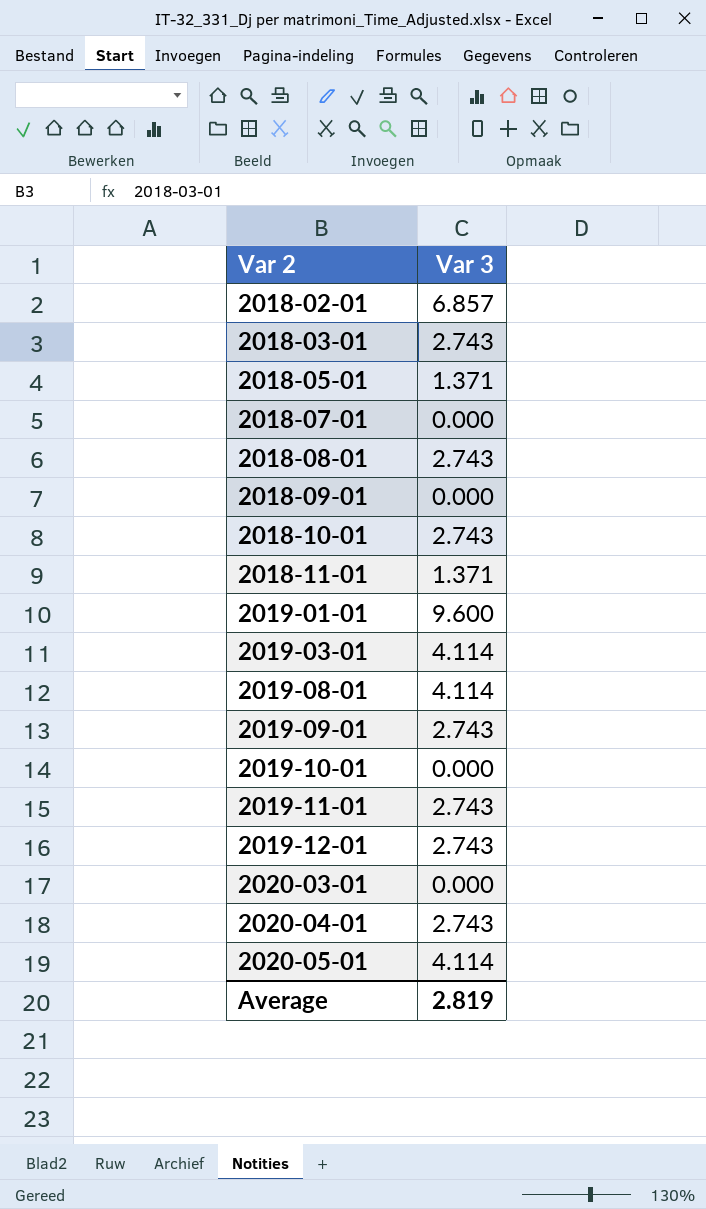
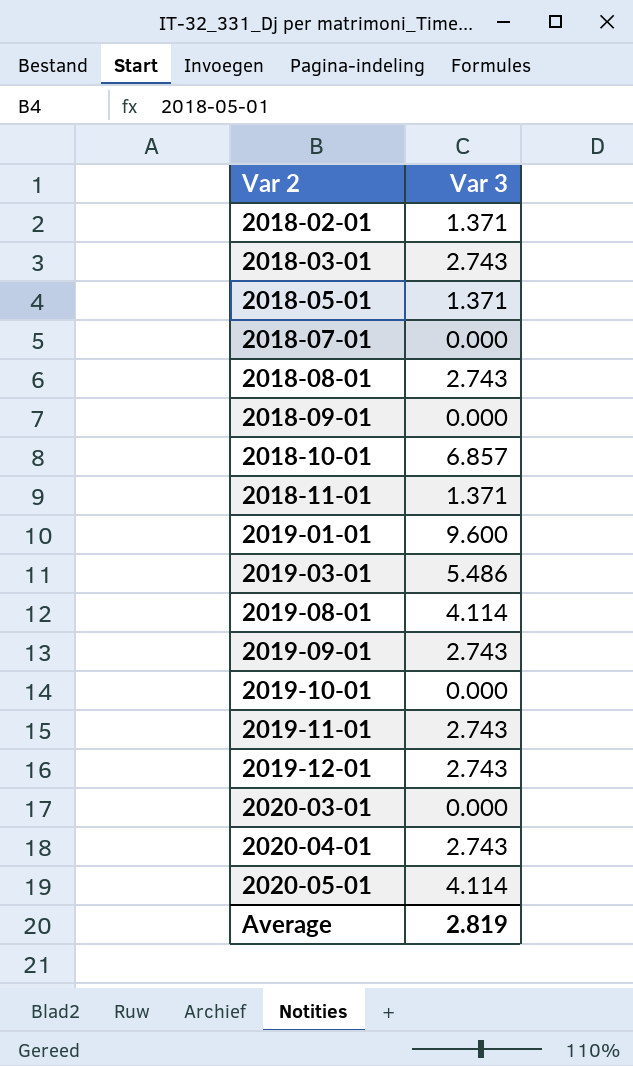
2018-02-01 | Var 3: 6.857 -> 1.371
2018-10-01 | Var 3: 2.743 -> 6.857
2019-03-01 | Var 3: 4.114 -> 5.486

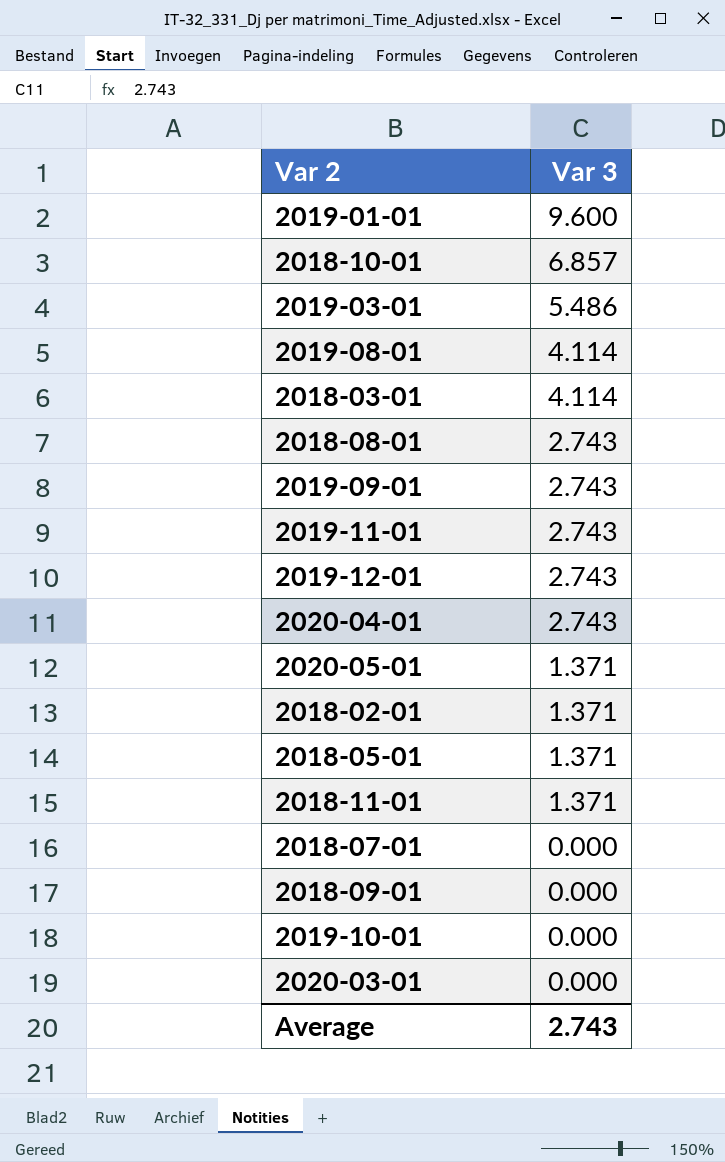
row order: Var 2 ascending -> Var 3 descending
2018-03-01 | Var 3: 2.743 -> 4.114
2020-05-01 | Var 3: 4.114 -> 1.371
Average | Var 3: 2.819 -> 2.743

